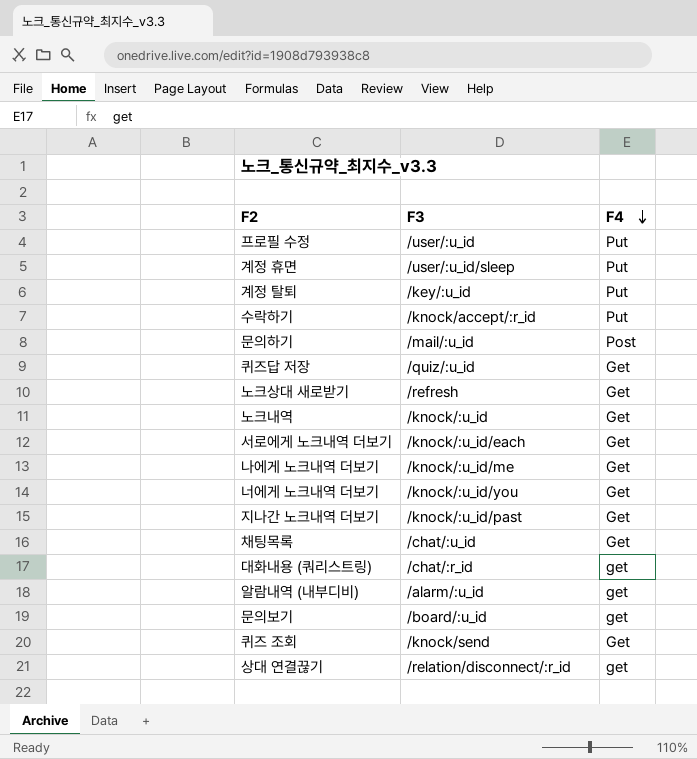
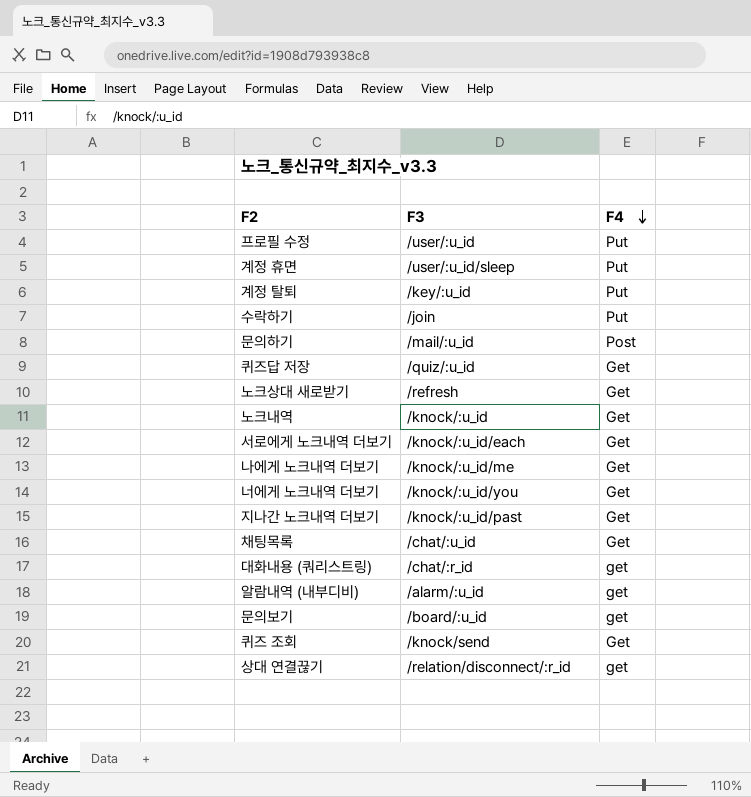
수락하기 | F3: /knock/accept/:r_id -> /join

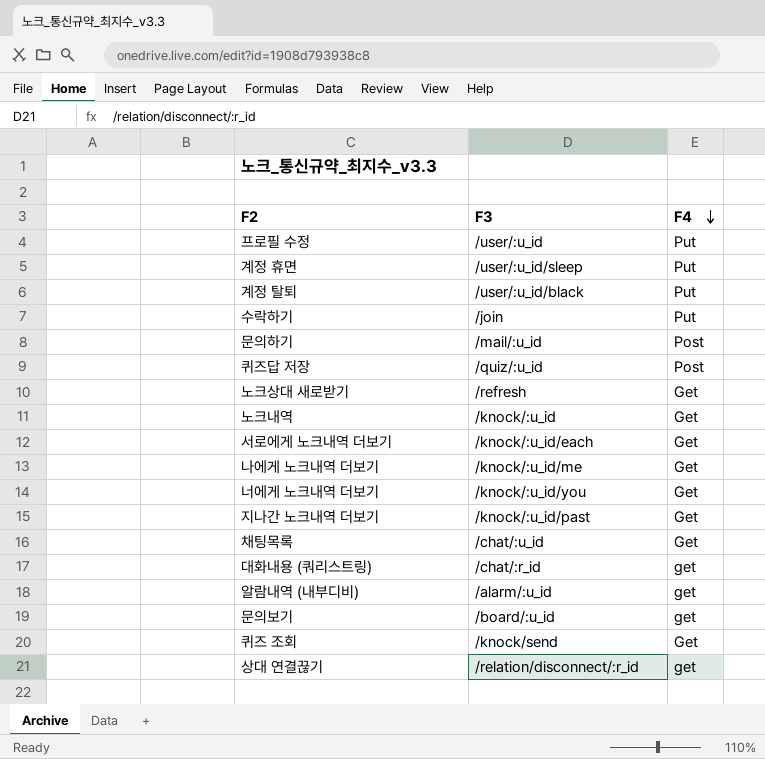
계정 탈퇴 | F3: /key/:u_id -> /user/:u_id/black
퀴즈답 저장 | F4: Get -> Post

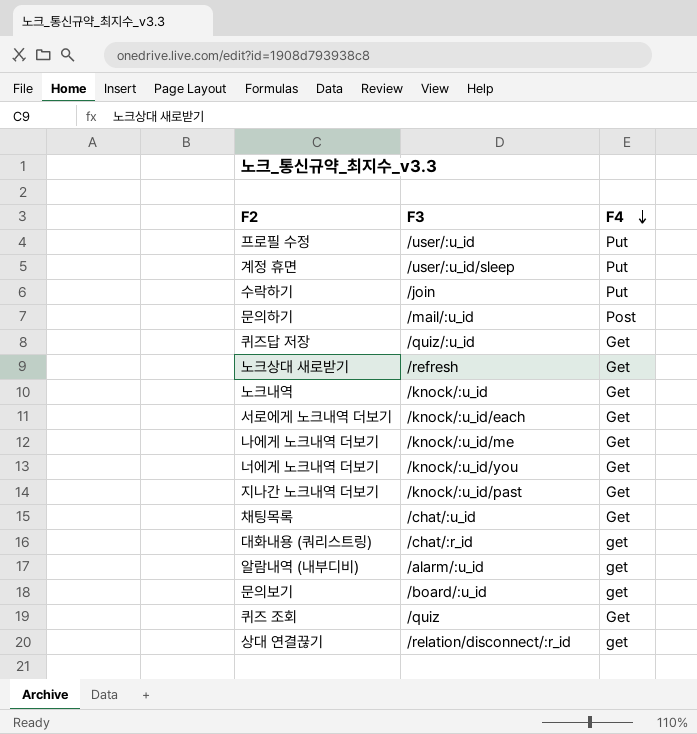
row 계정 탈퇴: /user/:u_id/black | Put -> none
퀴즈답 저장 | F4: Post -> Get
퀴즈 조회 | F3: /knock/send -> /quiz

